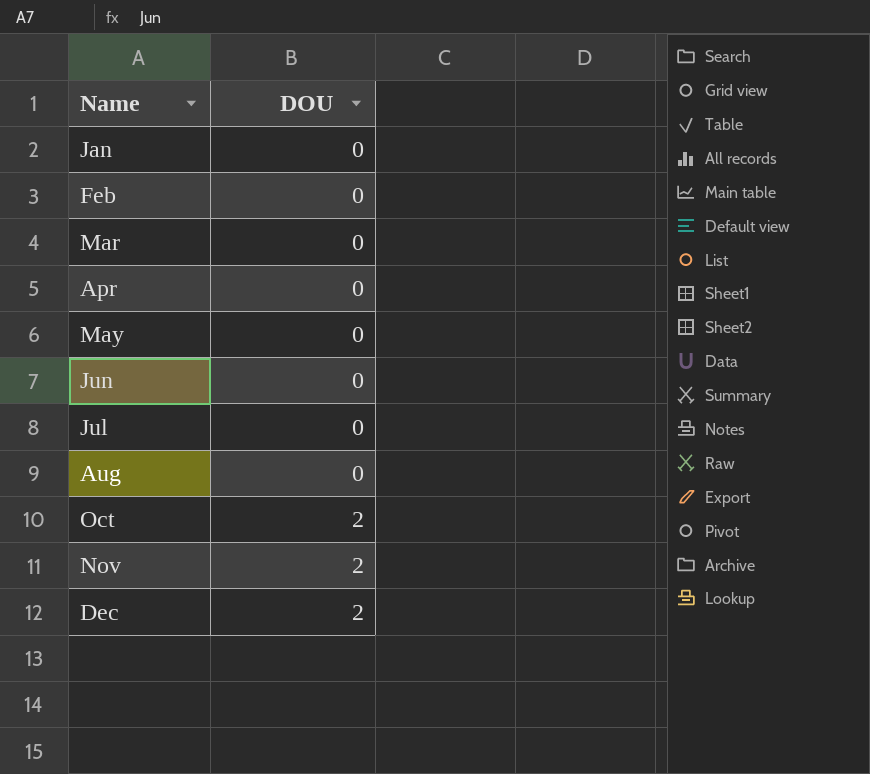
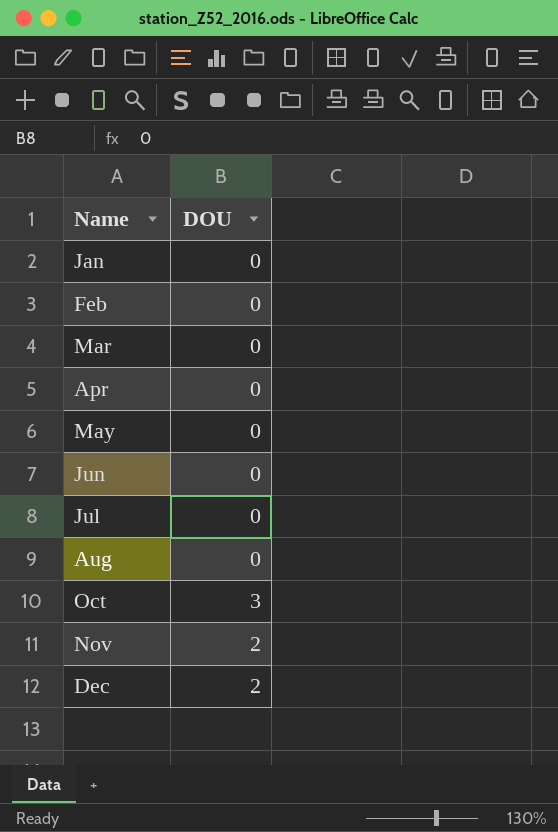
Oct | DOU: 2 -> 3

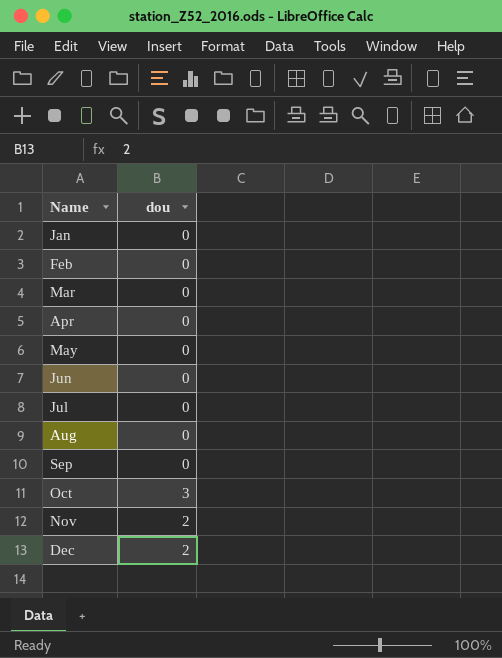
column name: DOU -> dou
row Sep: none -> 0

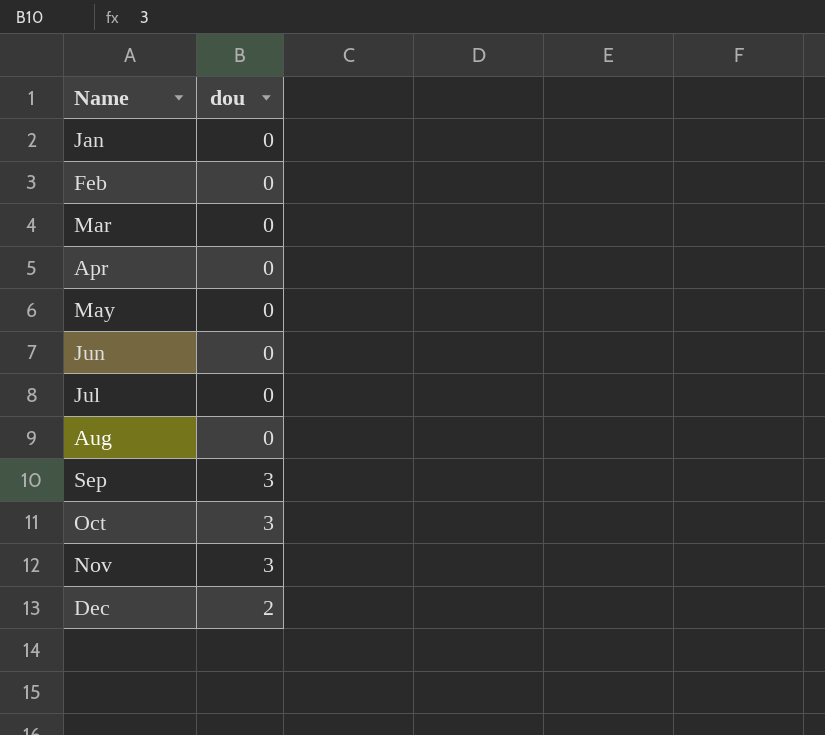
Sep | dou: 0 -> 3
Nov | dou: 2 -> 3

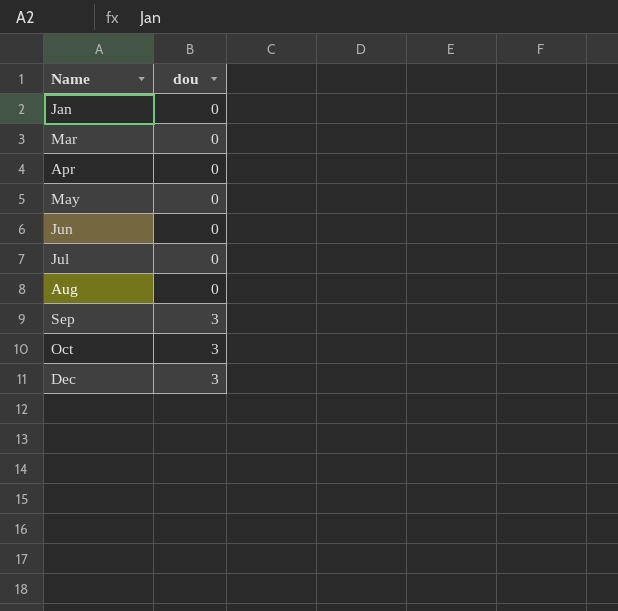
row Feb: 0 -> none
row Nov: 3 -> none
Dec | dou: 2 -> 3

